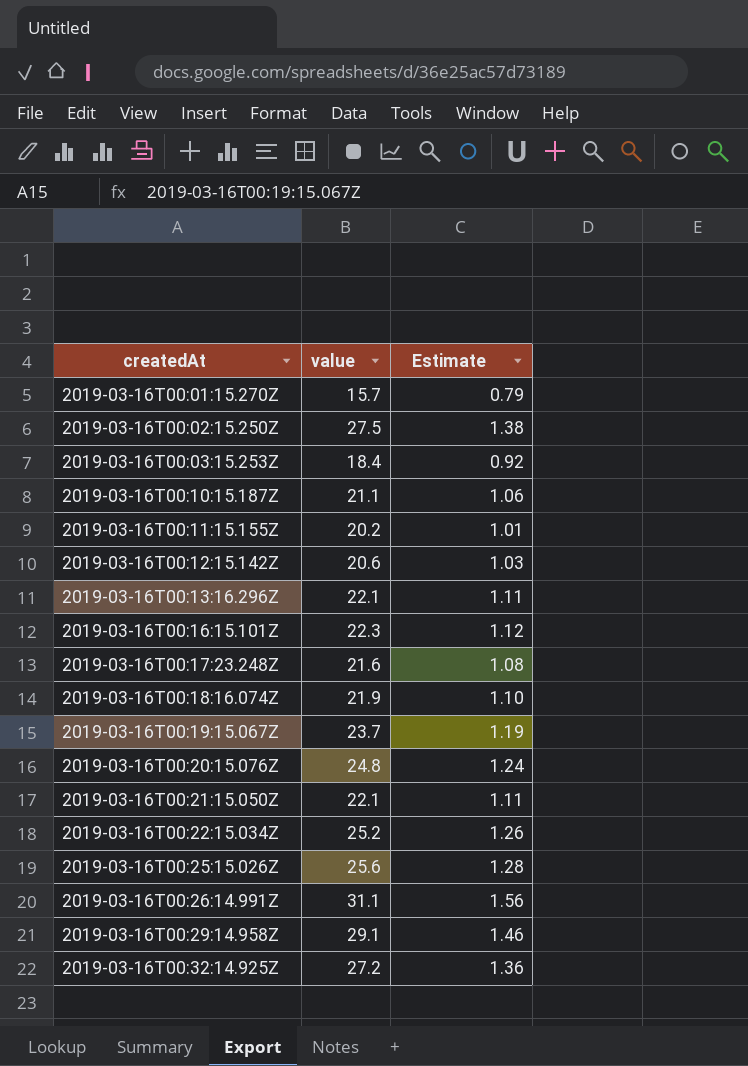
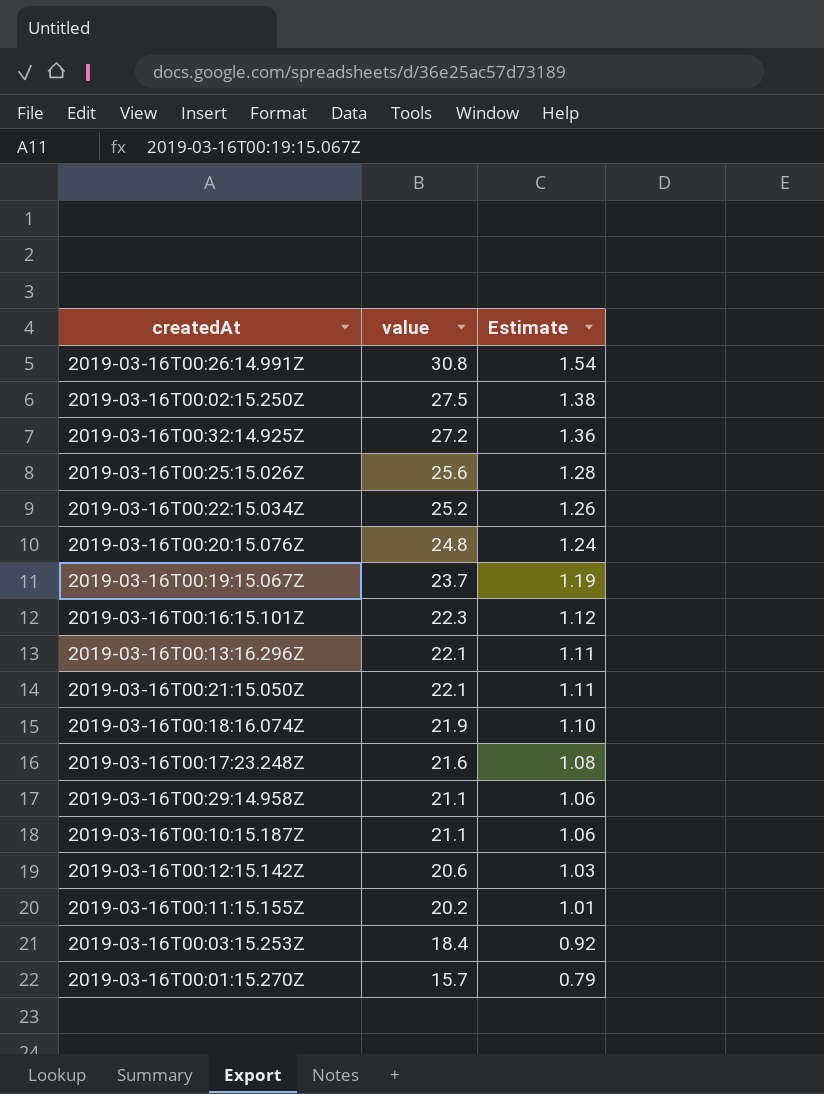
row order: createdAt ascending -> value descending
2019-03-16T00:26:14.991Z | value: 31.1 -> 30.8
2019-03-16T00:26:14.991Z | Estimate: 1.56 -> 1.54
2019-03-16T00:29:14.958Z | value: 29.1 -> 21.1
2019-03-16T00:29:14.958Z | Estimate: 1.46 -> 1.06

